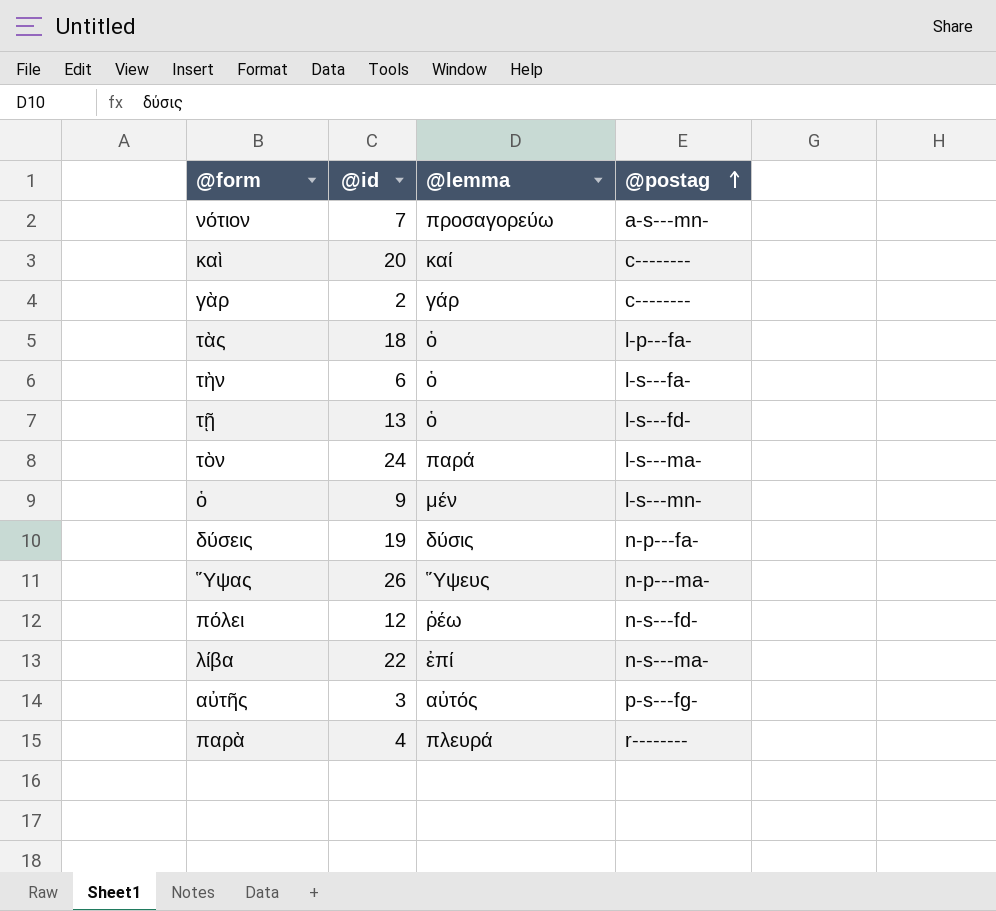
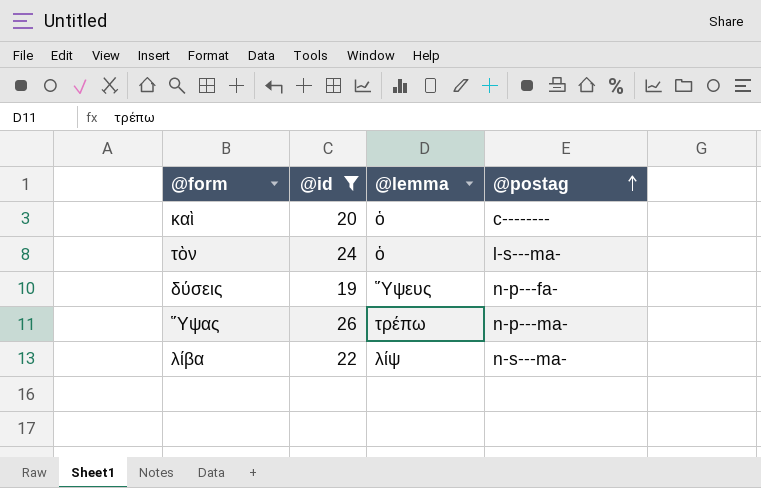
filter: none -> @id >= 19
καὶ | @lemma: καί -> ὁ
τὸν | @lemma: παρά -> ὁ
δύσεις | @lemma: δύσις -> Ὕψευς
Ὕψας | @lemma: Ὕψευς -> τρέπω
λίβα | @lemma: ἐπί -> λίψ

